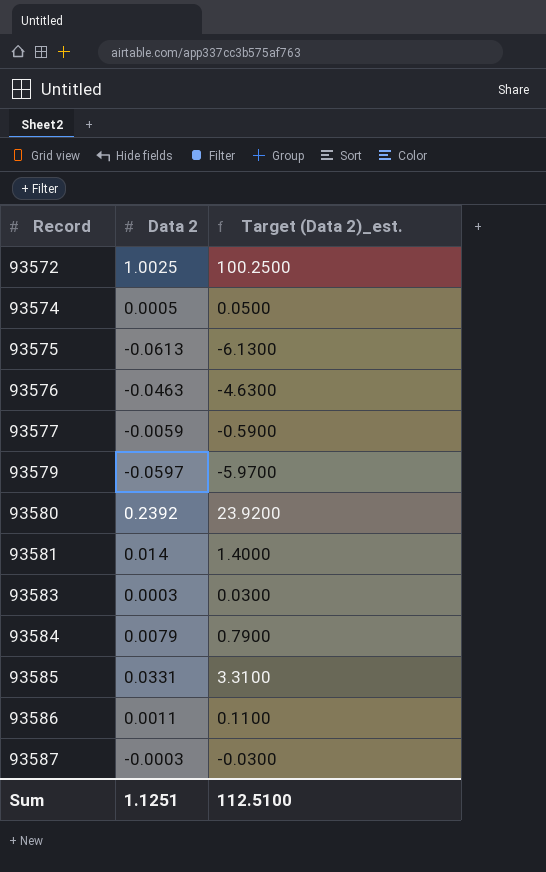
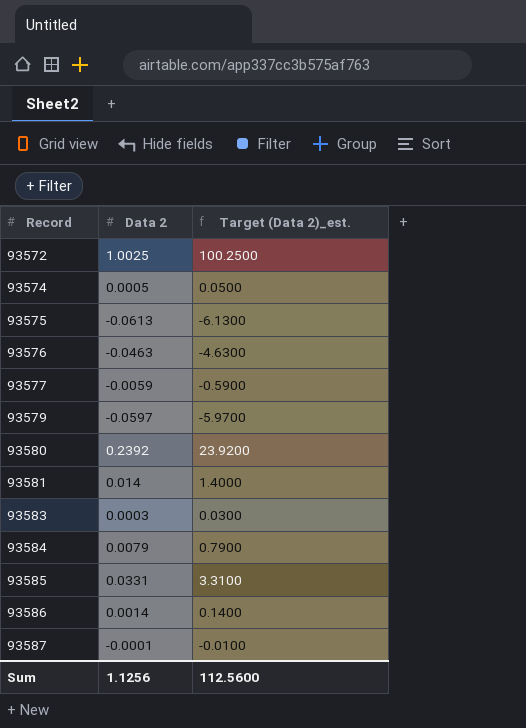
93586 | Data 2: 0.0011 -> 0.0014
93586 | Target (Data 2)_est.: 0.1100 -> 0.1400
93587 | Data 2: -0.0003 -> -0.0001
93587 | Target (Data 2)_est.: -0.0300 -> -0.0100
Sum | Data 2: 1.1251 -> 1.1256
Sum | Target (Data 2)_est.: 112.5100 -> 112.5600

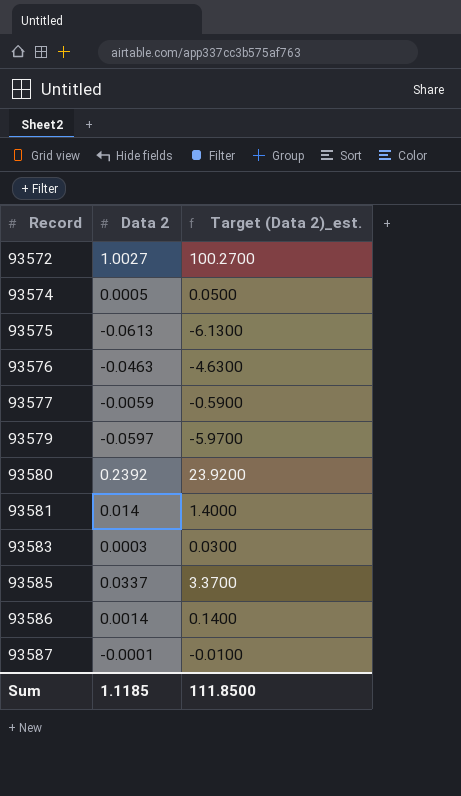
row 93584: 0.0079 | 0.7900 -> none
93572 | Data 2: 1.0025 -> 1.0027
93572 | Target (Data 2)_est.: 100.2500 -> 100.2700
93585 | Data 2: 0.0331 -> 0.0337
93585 | Target (Data 2)_est.: 3.3100 -> 3.3700
Sum | Data 2: 1.1256 -> 1.1185
Sum | Target (Data 2)_est.: 112.5600 -> 111.8500

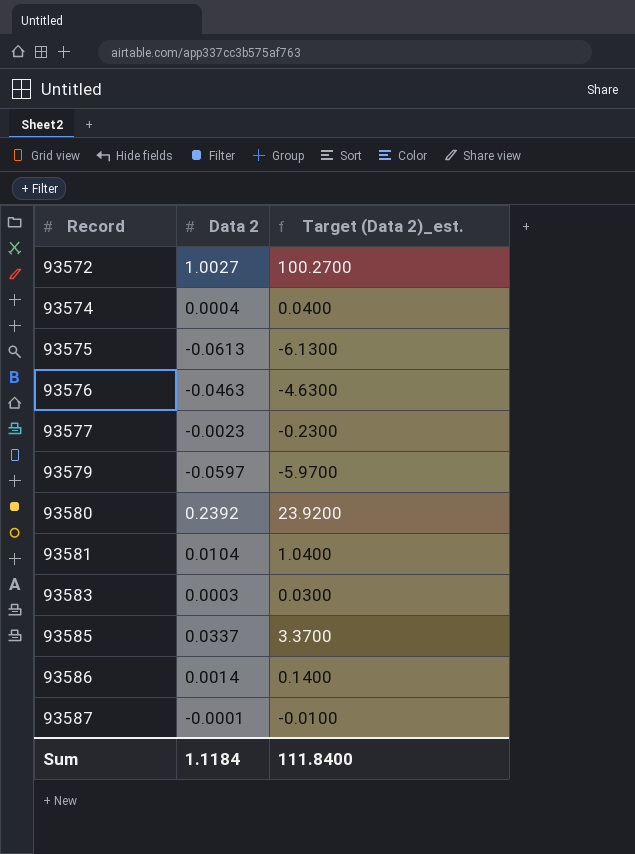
93574 | Data 2: 0.0005 -> 0.0004
93574 | Target (Data 2)_est.: 0.0500 -> 0.0400
93577 | Data 2: -0.0059 -> -0.0023
93577 | Target (Data 2)_est.: -0.5900 -> -0.2300
93581 | Data 2: 0.014 -> 0.0104
93581 | Target (Data 2)_est.: 1.4000 -> 1.0400
Sum | Data 2: 1.1185 -> 1.1184
Sum | Target (Data 2)_est.: 111.8500 -> 111.8400

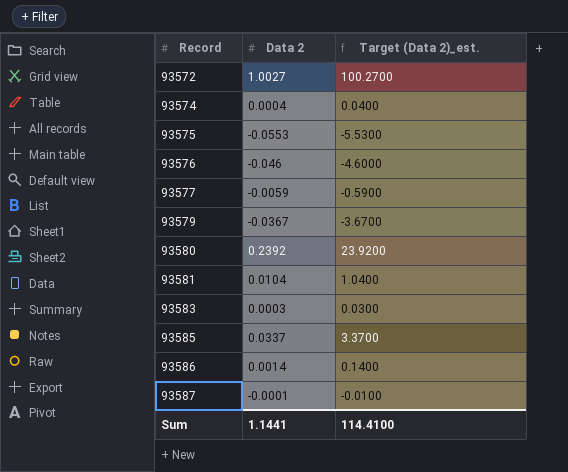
93575 | Data 2: -0.0613 -> -0.0553
93575 | Target (Data 2)_est.: -6.1300 -> -5.5300
93576 | Data 2: -0.0463 -> -0.046
93576 | Target (Data 2)_est.: -4.6300 -> -4.6000
93577 | Data 2: -0.0023 -> -0.0059
93577 | Target (Data 2)_est.: -0.2300 -> -0.5900
93579 | Data 2: -0.0597 -> -0.0367
93579 | Target (Data 2)_est.: -5.9700 -> -3.6700
Sum | Data 2: 1.1184 -> 1.1441
Sum | Target (Data 2)_est.: 111.8400 -> 114.4100

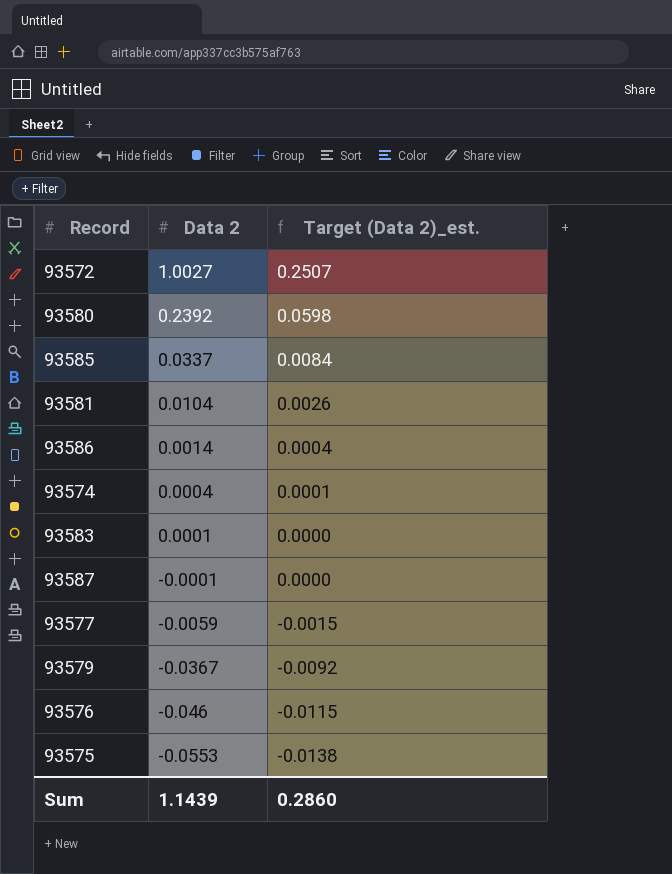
row order: Record ascending -> Data 2 descending
column Target (Data 2)_est. | formula: [Data 2] * 100 -> [Data 2] * 0.25
93583 | Data 2: 0.0003 -> 0.0001
Sum | Data 2: 1.1441 -> 1.1439
Sum | Target (Data 2)_est.: 114.4100 -> 0.2860

